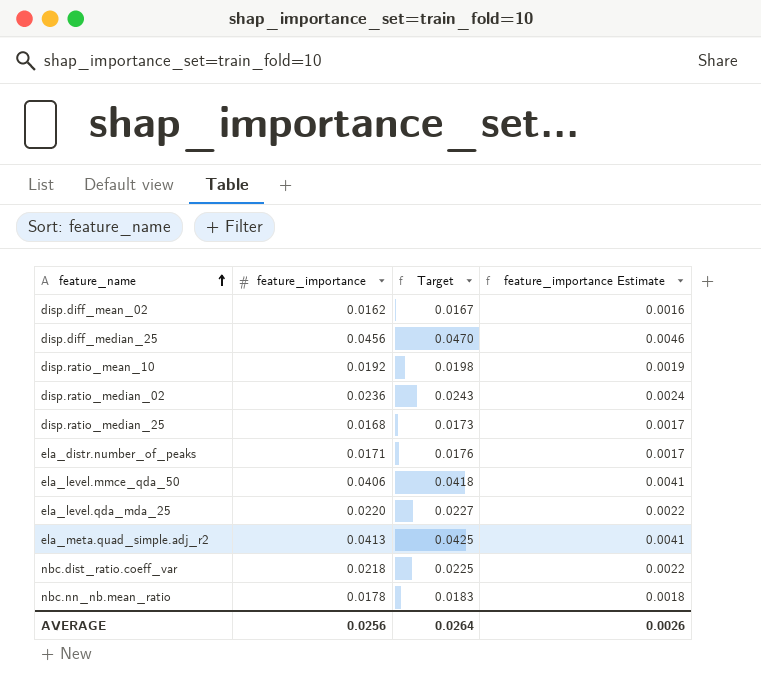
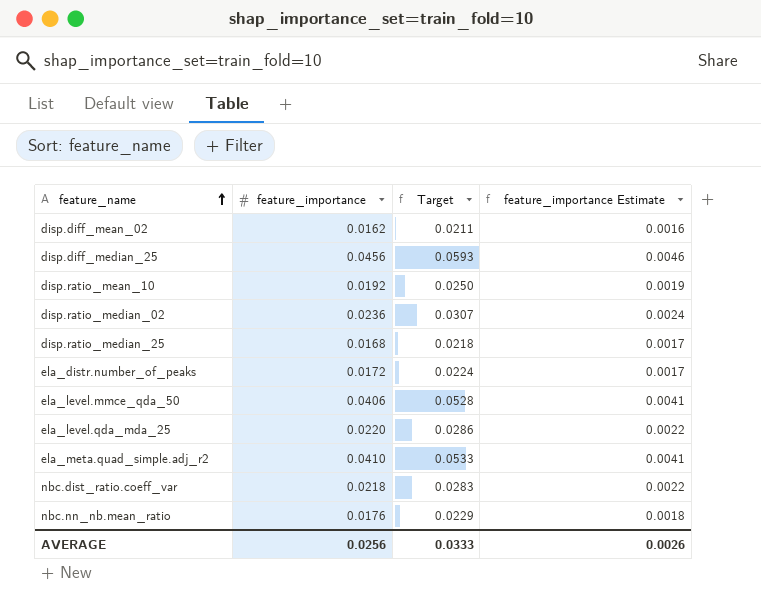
column Target | formula: [feature_importance] * 1.03 -> [feature_importance] * 1.3
ela_distr.number_of_peaks | feature_importance: 0.0171 -> 0.0172
ela_meta.quad_simple.adj_r2 | feature_importance: 0.0413 -> 0.0410
nbc.nn_nb.mean_ratio | feature_importance: 0.0178 -> 0.0176
AVERAGE | Target: 0.0264 -> 0.0333

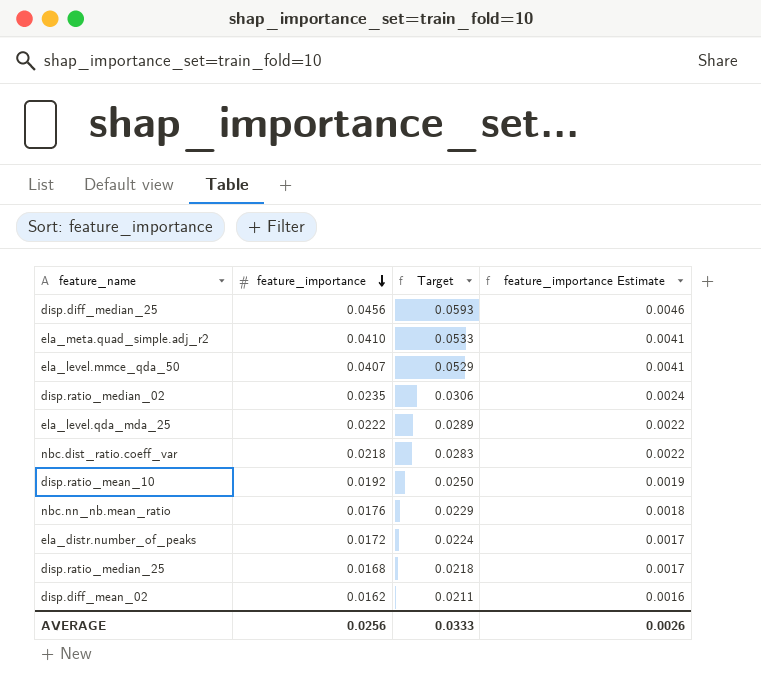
row order: feature_name ascending -> feature_importance descending
ela_level.mmce_qda_50 | feature_importance: 0.0406 -> 0.0407
ela_level.mmce_qda_50 | Target: 0.0528 -> 0.0529
disp.ratio_median_02 | feature_importance: 0.0236 -> 0.0235
disp.ratio_median_02 | Target: 0.0307 -> 0.0306
ela_level.qda_mda_25 | feature_importance: 0.0220 -> 0.0222
ela_level.qda_mda_25 | Target: 0.0286 -> 0.0289

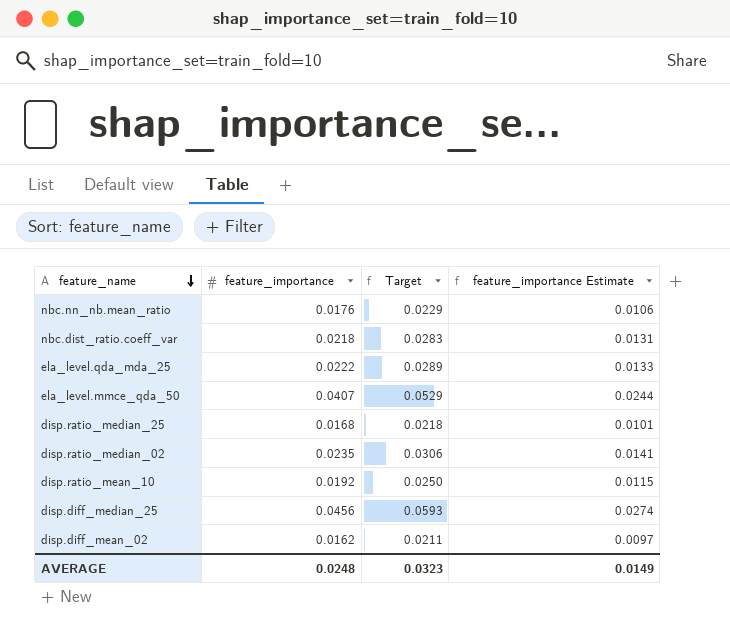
row order: feature_importance descending -> feature_name descending
column feature_importance Estimate | formula: [feature_importance] * 0.1 -> [feature_importance] * 0.6
row ela_meta.quad_simple.adj_r2: 0.0410 | 0.0533 | 0.0041 -> none
row ela_distr.number_of_peaks: 0.0172 | 0.0224 | 0.0017 -> none
AVERAGE | feature_importance: 0.0256 -> 0.0248
AVERAGE | Target: 0.0333 -> 0.0323
AVERAGE | feature_importance Estimate: 0.0026 -> 0.0149

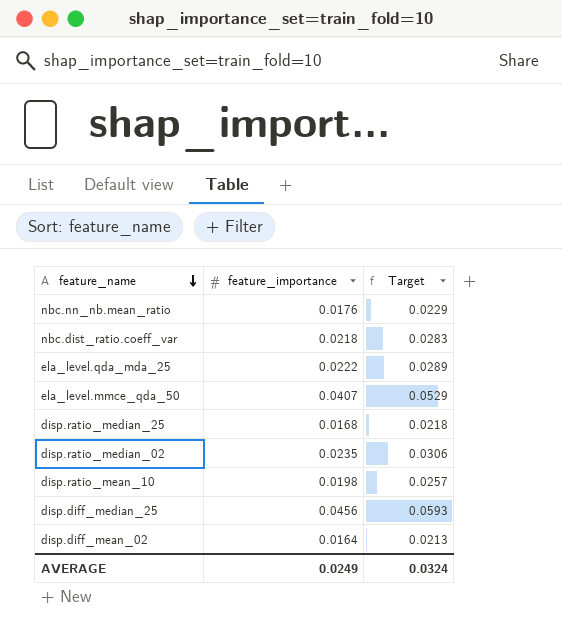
column feature_importance Estimate | formula: [feature_importance] * 0.6 -> none
disp.ratio_mean_10 | feature_importance: 0.0192 -> 0.0198
disp.ratio_mean_10 | Target: 0.0250 -> 0.0257
disp.diff_mean_02 | feature_importance: 0.0162 -> 0.0164
disp.diff_mean_02 | Target: 0.0211 -> 0.0213
AVERAGE | feature_importance: 0.0248 -> 0.0249
AVERAGE | Target: 0.0323 -> 0.0324

